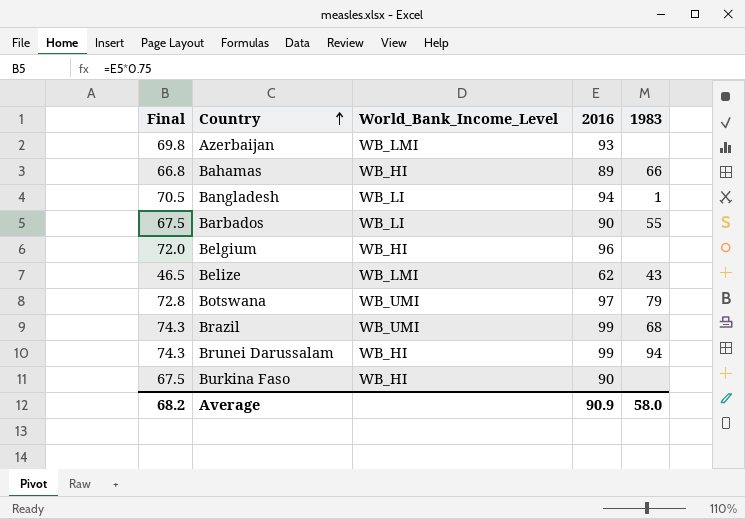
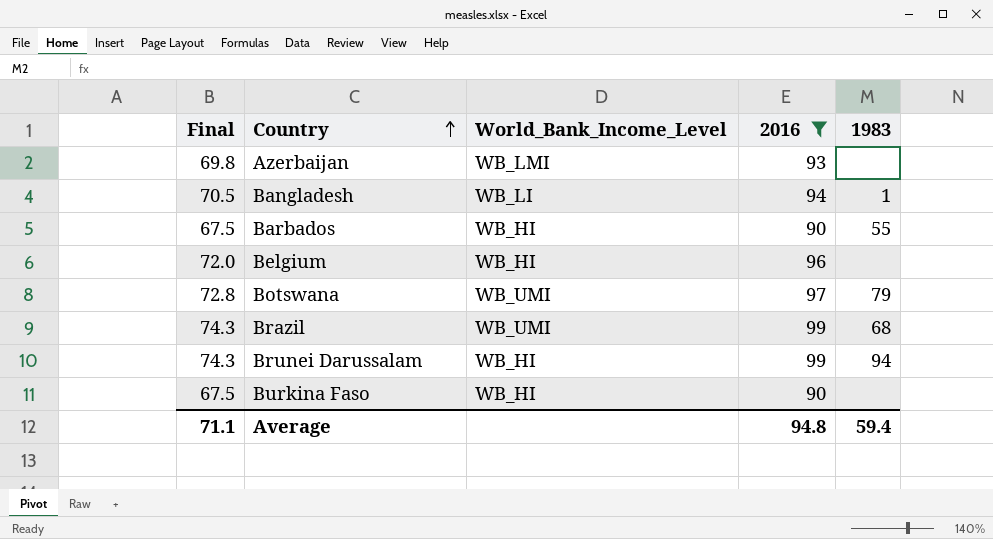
filter: none -> 2016 >= 90
Barbados | World_Bank_Income_Level: WB_LI -> WB_HI
Average | Final: 68.2 -> 71.1
Average | 2016: 90.9 -> 94.8
Average | 1983: 58.0 -> 59.4

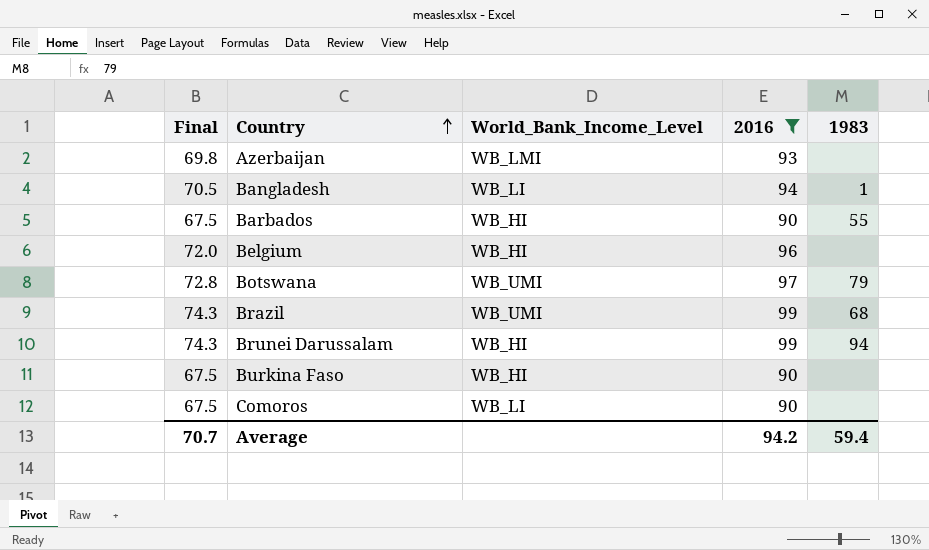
row Comoros: none -> 67.5 | WB_LI | 90 | none
Average | Final: 71.1 -> 70.7
Average | 2016: 94.8 -> 94.2

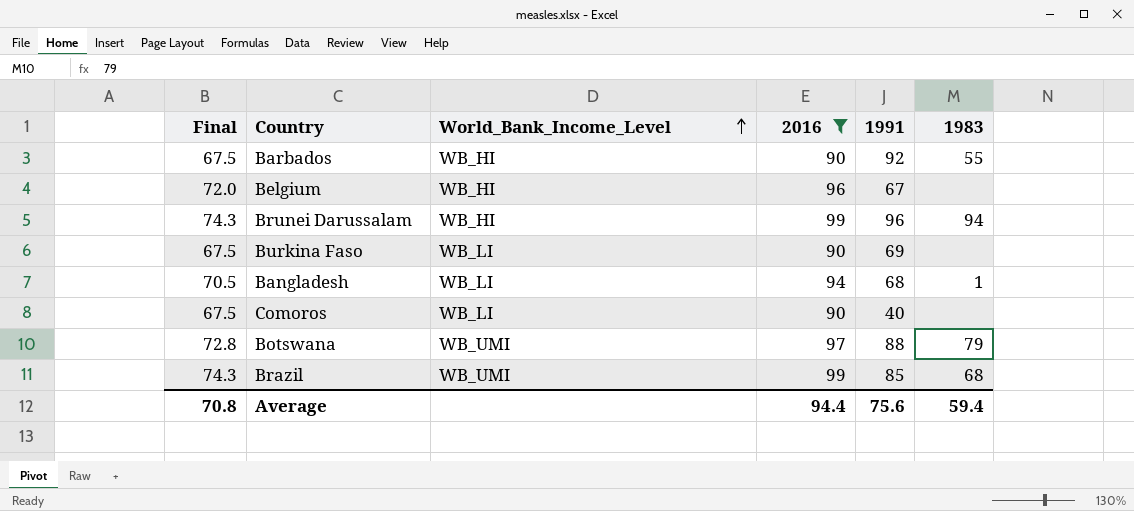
row order: Country ascending -> World_Bank_Income_Level ascending
column 1991 | position: none -> 5
row Azerbaijan: 69.8 | WB_LMI | 93 | none -> none
Burkina Faso | World_Bank_Income_Level: WB_HI -> WB_LI
Average | Final: 70.7 -> 70.8
Average | 2016: 94.2 -> 94.4

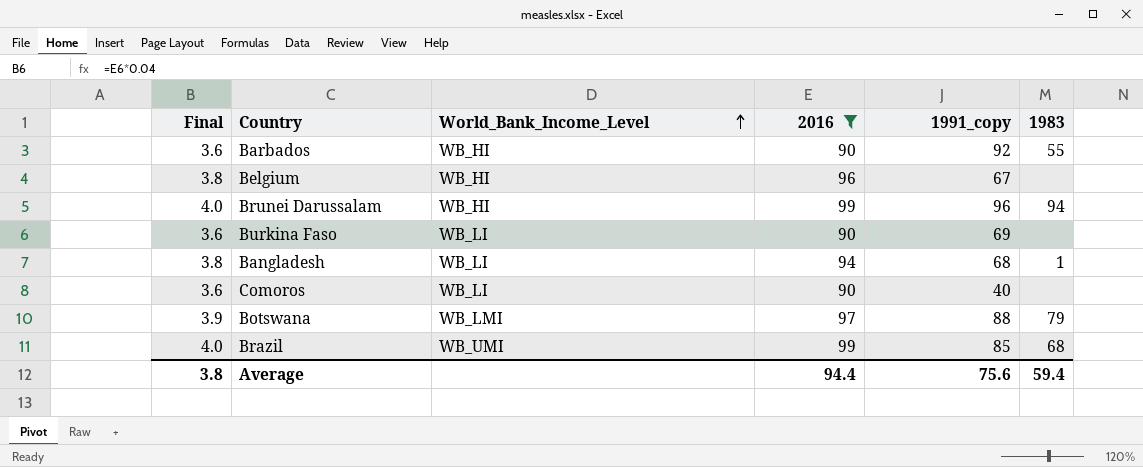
column Final | formula: [2016] * 0.75 -> [2016] * 0.04
column name: 1991 -> 1991_copy
Botswana | World_Bank_Income_Level: WB_UMI -> WB_LMI
Average | Final: 70.8 -> 3.8

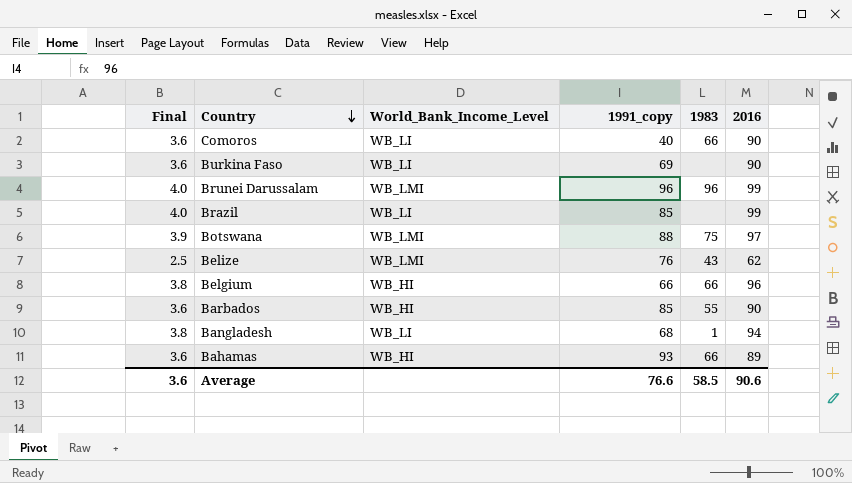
filter: 2016 >= 90 -> none
row order: World_Bank_Income_Level ascending -> Country descending
column 2016 | position: 4 -> 6
Comoros | 1983: none -> 66
Brunei Darussalam | World_Bank_Income_Level: WB_HI -> WB_LMI
Brunei Darussalam | 1983: 94 -> 96
Brazil | World_Bank_Income_Level: WB_UMI -> WB_LI
Brazil | 1983: 68 -> none
Botswana | 1983: 79 -> 75
Belgium | 1991_copy: 67 -> 66
Belgium | 1983: none -> 66
Barbados | 1991_copy: 92 -> 85
Average | Final: 3.8 -> 3.6
Average | 1991_copy: 75.6 -> 76.6
Average | 1983: 59.4 -> 58.5
Average | 2016: 94.4 -> 90.6

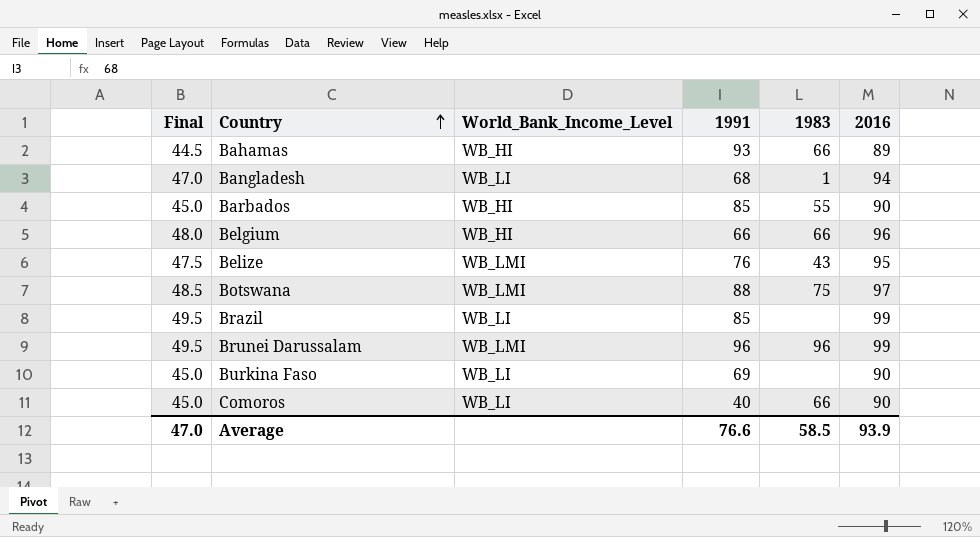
row order: Country descending -> Country ascending
column Final | formula: [2016] * 0.04 -> [2016] * 0.5
column name: 1991_copy -> 1991
Belize | 2016: 62 -> 95
Average | Final: 3.6 -> 47.0
Average | 2016: 90.6 -> 93.9

